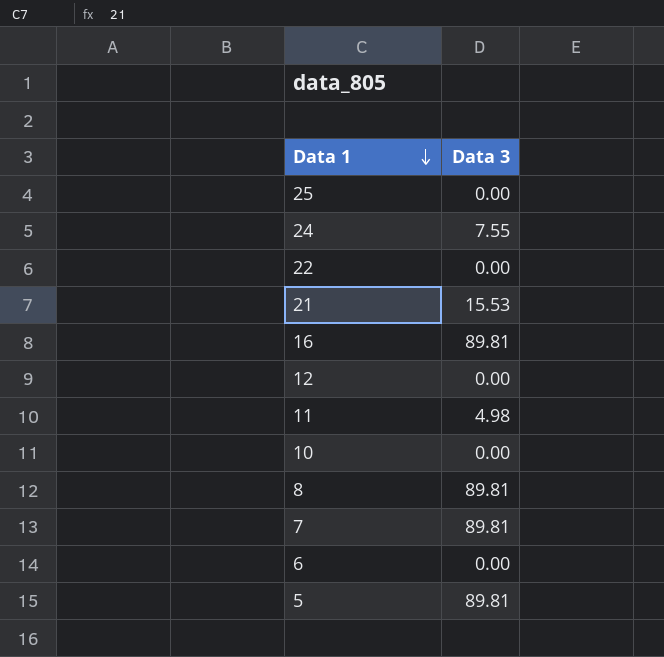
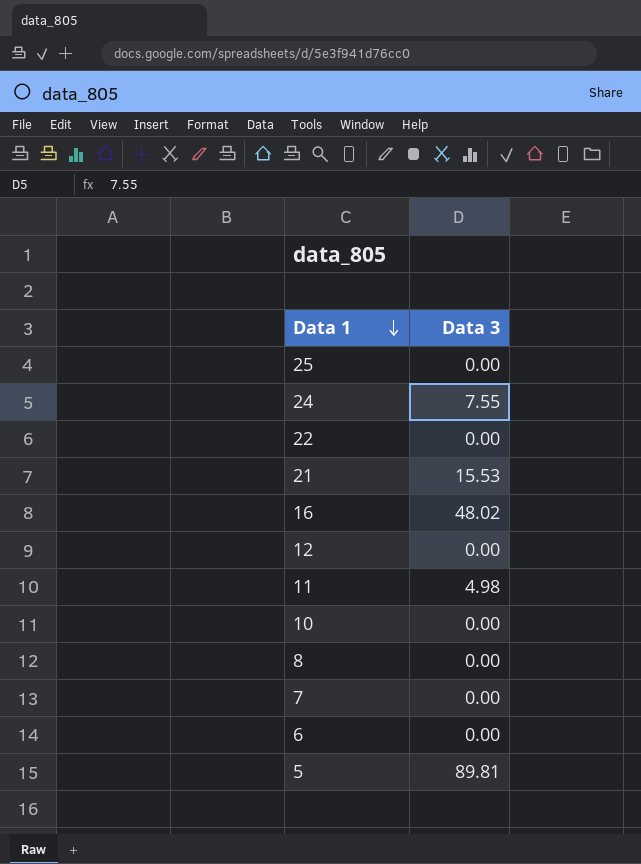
16 | Data 3: 89.81 -> 48.02
8 | Data 3: 89.81 -> 0.00
7 | Data 3: 89.81 -> 0.00

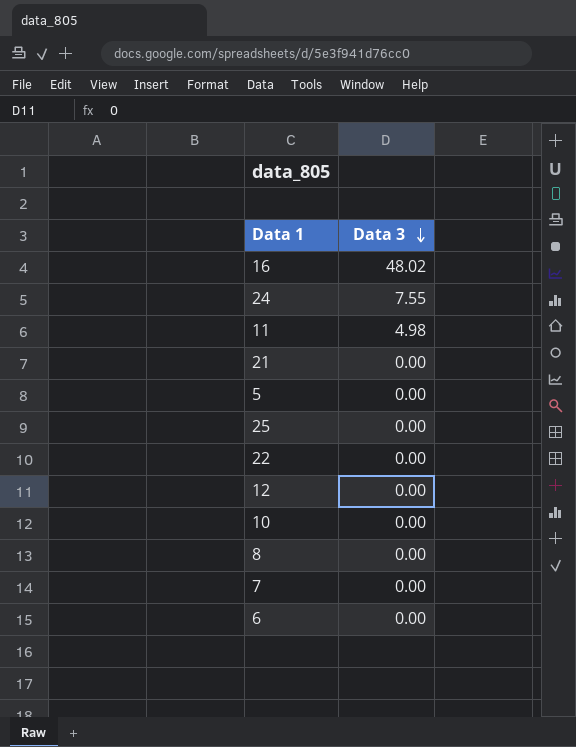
row order: Data 1 descending -> Data 3 descending
21 | Data 3: 15.53 -> 0.00
5 | Data 3: 89.81 -> 0.00

